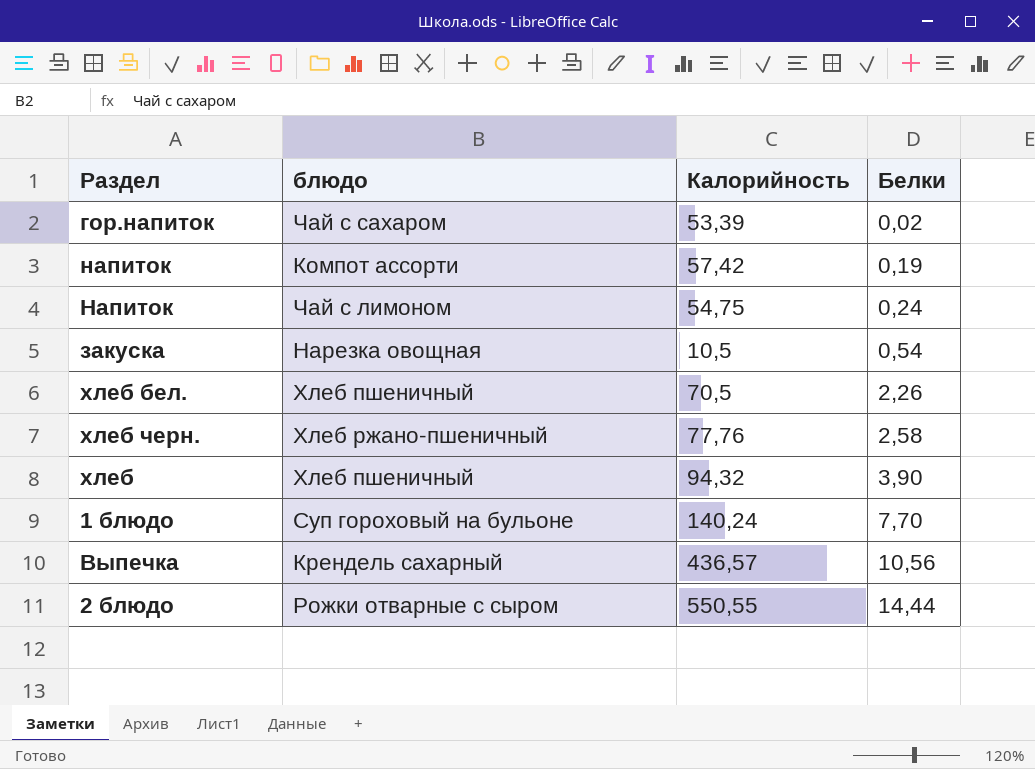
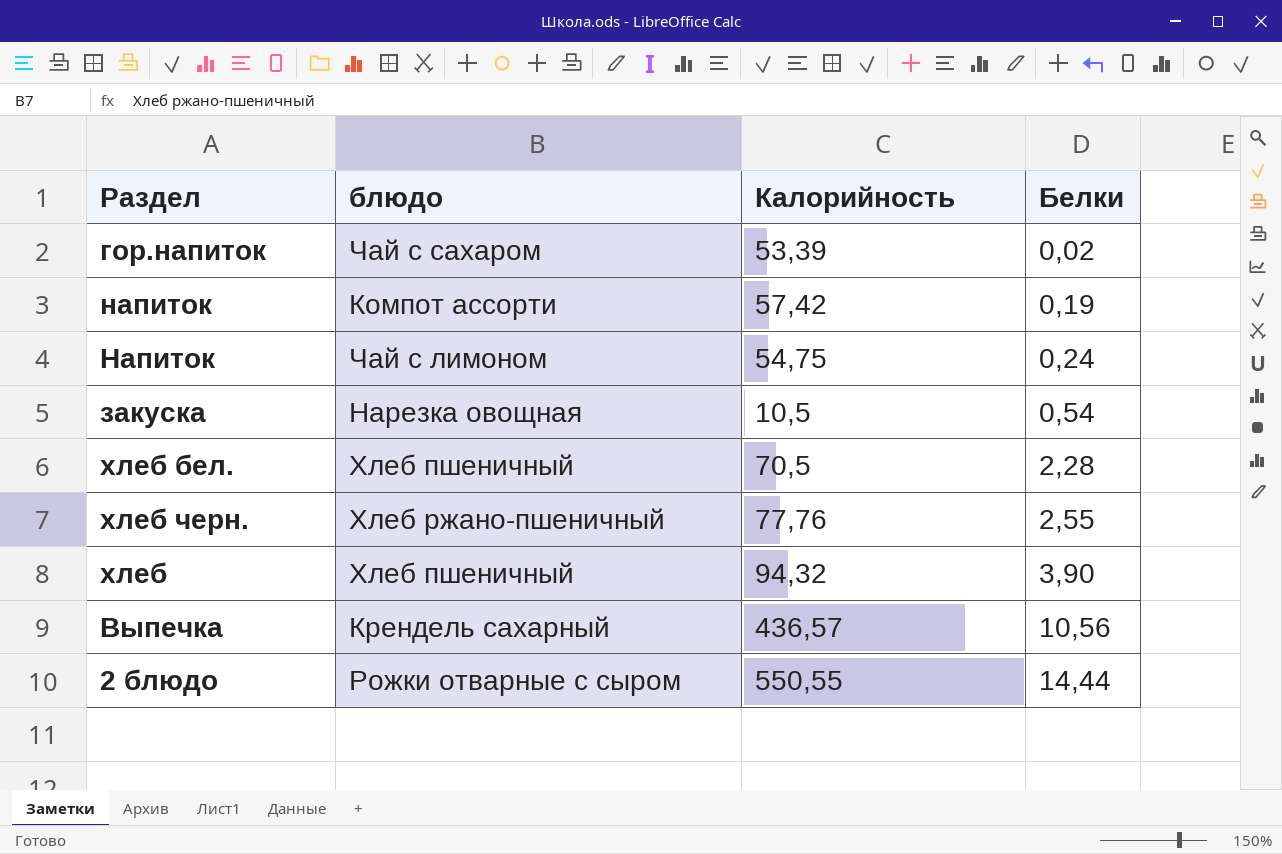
row 1 блюдо: Суп гороховый на бульоне | 140,24 | 7,70 -> none
хлеб бел. | Белки: 2,26 -> 2,28
хлеб черн. | Белки: 2,58 -> 2,55

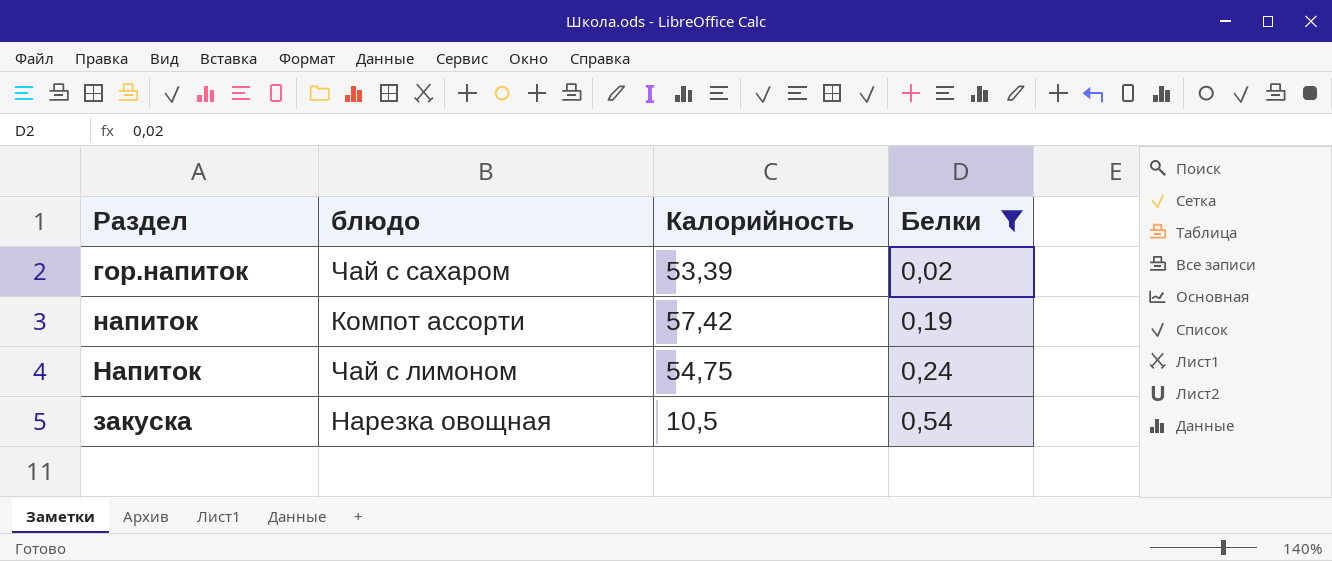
filter: none -> Белки <= 0,54

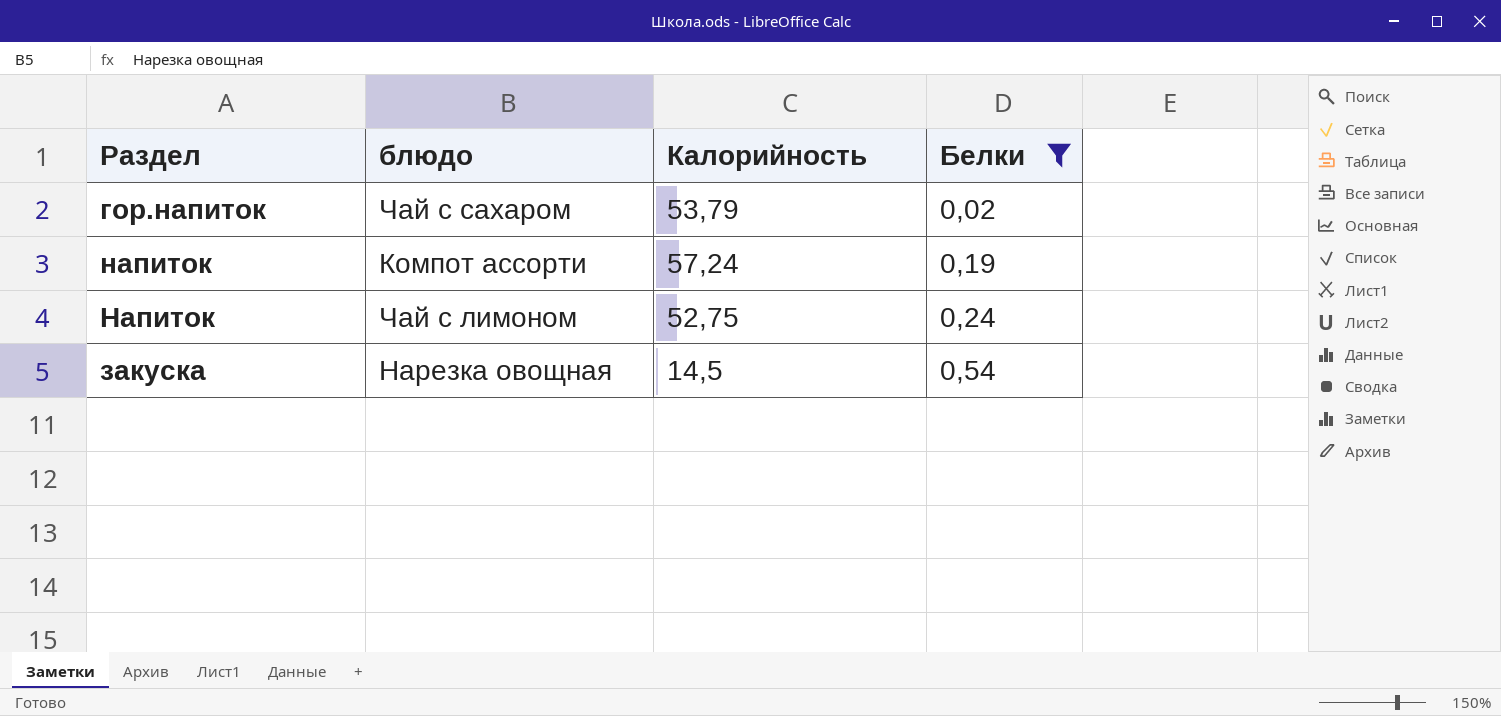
гор.напиток | Калорийность: 53,39 -> 53,79
напиток | Калорийность: 57,42 -> 57,24
Напиток | Калорийность: 54,75 -> 52,75
закуска | Калорийность: 10,5 -> 14,5

